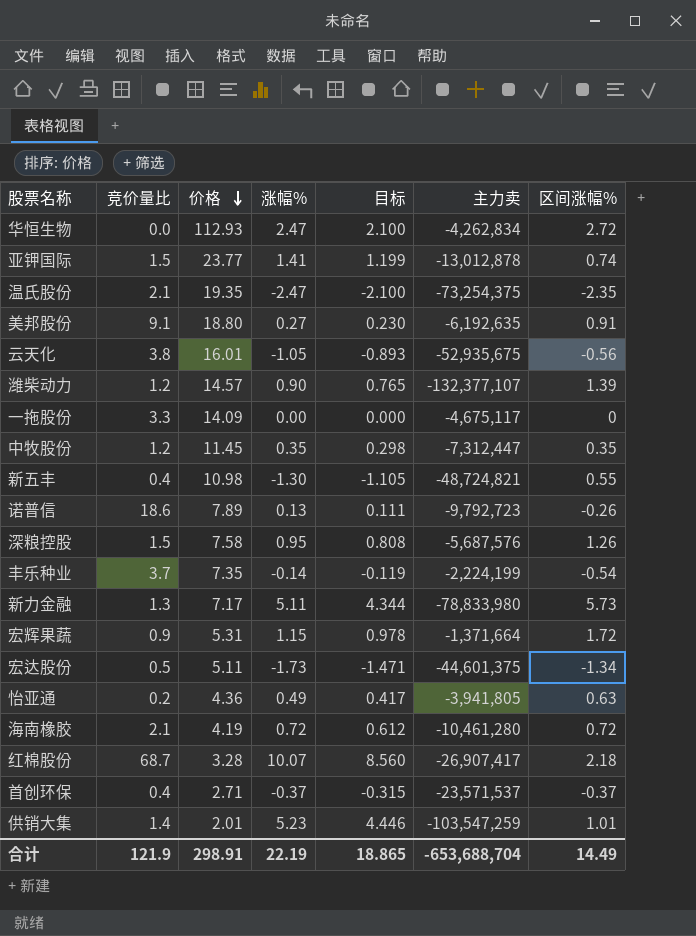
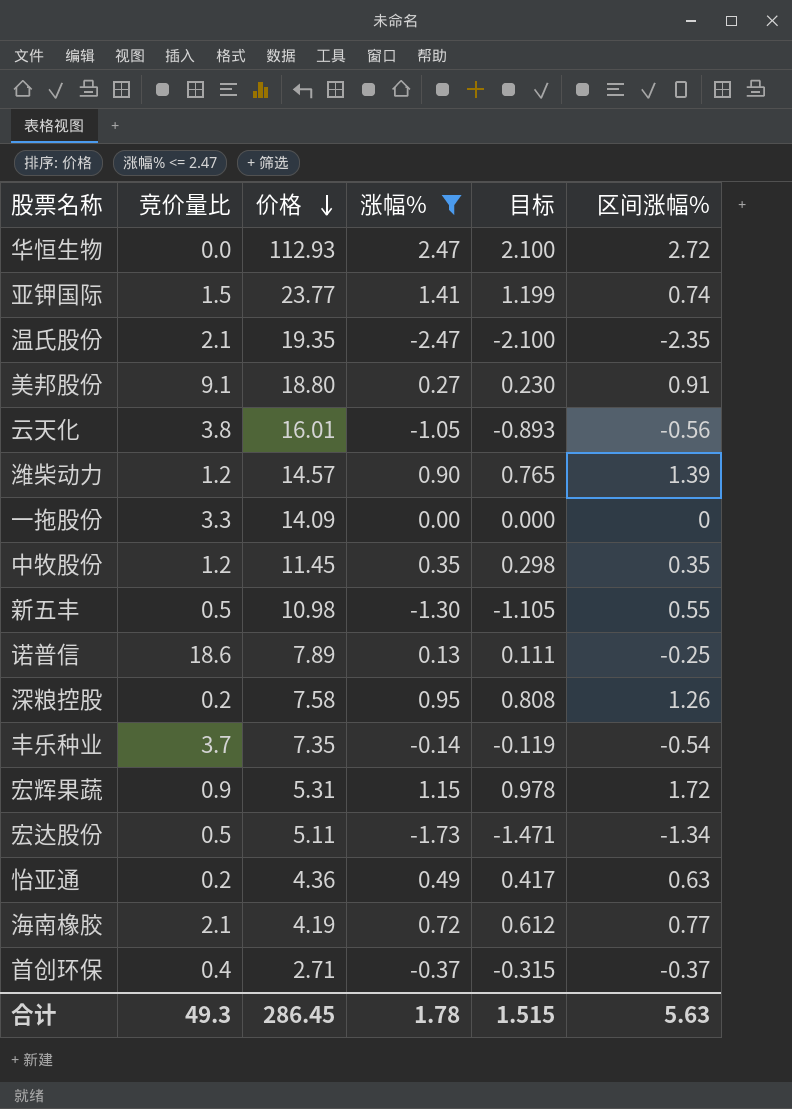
filter: none -> 涨幅% <= 2.47
column 主力卖 | position: 6 -> none
新五丰 | 竞价量比: 0.4 -> 0.5
诺普信 | 区间涨幅%: -0.26 -> -0.25
深粮控股 | 竞价量比: 1.5 -> 0.2
海南橡胶 | 区间涨幅%: 0.72 -> 0.77
合计 | 竞价量比: 121.9 -> 49.3
合计 | 价格: 298.91 -> 286.45
合计 | 涨幅%: 22.19 -> 1.78
合计 | 目标: 18.865 -> 1.515
合计 | 区间涨幅%: 14.49 -> 5.63

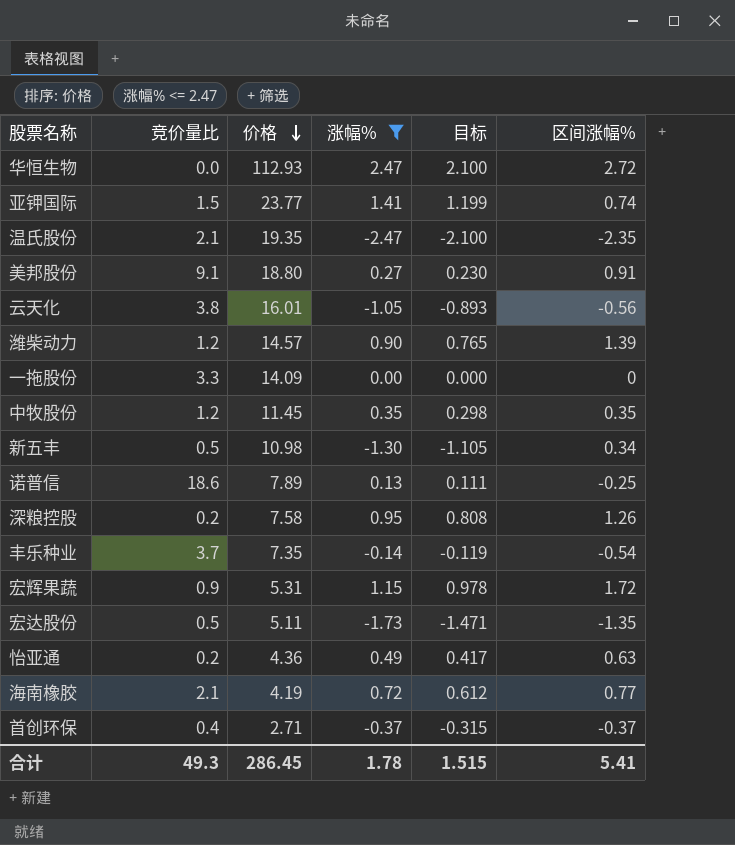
新五丰 | 区间涨幅%: 0.55 -> 0.34
宏达股份 | 区间涨幅%: -1.34 -> -1.35
合计 | 区间涨幅%: 5.63 -> 5.41

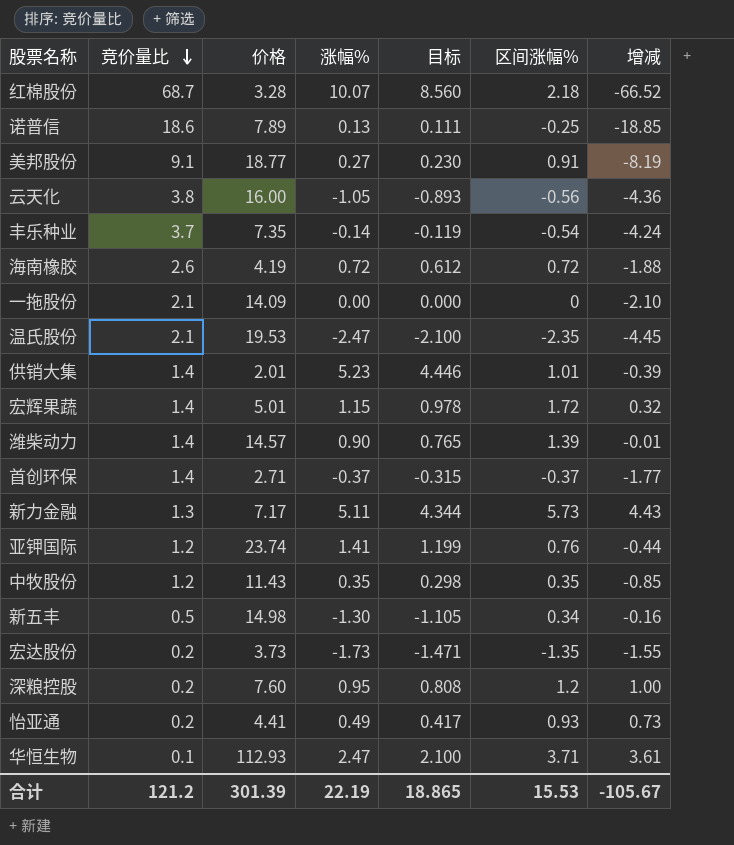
filter: 涨幅% <= 2.47 -> none
row order: 价格 descending -> 竞价量比 descending
column 增减 | formula: none -> [区间涨幅%] - [竞价量比]
美邦股份 | 价格: 18.80 -> 18.77
云天化 | 价格: 16.01 -> 16.00
海南橡胶 | 竞价量比: 2.1 -> 2.6
海南橡胶 | 区间涨幅%: 0.77 -> 0.72
一拖股份 | 竞价量比: 3.3 -> 2.1
温氏股份 | 价格: 19.35 -> 19.53
宏辉果蔬 | 竞价量比: 0.9 -> 1.4
宏辉果蔬 | 价格: 5.31 -> 5.01
潍柴动力 | 竞价量比: 1.2 -> 1.4
首创环保 | 竞价量比: 0.4 -> 1.4
亚钾国际 | 竞价量比: 1.5 -> 1.2
亚钾国际 | 价格: 23.77 -> 23.74
亚钾国际 | 区间涨幅%: 0.74 -> 0.76
中牧股份 | 价格: 11.45 -> 11.43
新五丰 | 价格: 10.98 -> 14.98
宏达股份 | 竞价量比: 0.5 -> 0.2
宏达股份 | 价格: 5.11 -> 3.73
深粮控股 | 价格: 7.58 -> 7.60
深粮控股 | 区间涨幅%: 1.26 -> 1.2
怡亚通 | 价格: 4.36 -> 4.41
怡亚通 | 区间涨幅%: 0.63 -> 0.93
华恒生物 | 竞价量比: 0.0 -> 0.1
华恒生物 | 区间涨幅%: 2.72 -> 3.71
合计 | 竞价量比: 49.3 -> 121.2
合计 | 价格: 286.45 -> 301.39
合计 | 涨幅%: 1.78 -> 22.19
合计 | 目标: 1.515 -> 18.865
合计 | 区间涨幅%: 5.41 -> 15.53

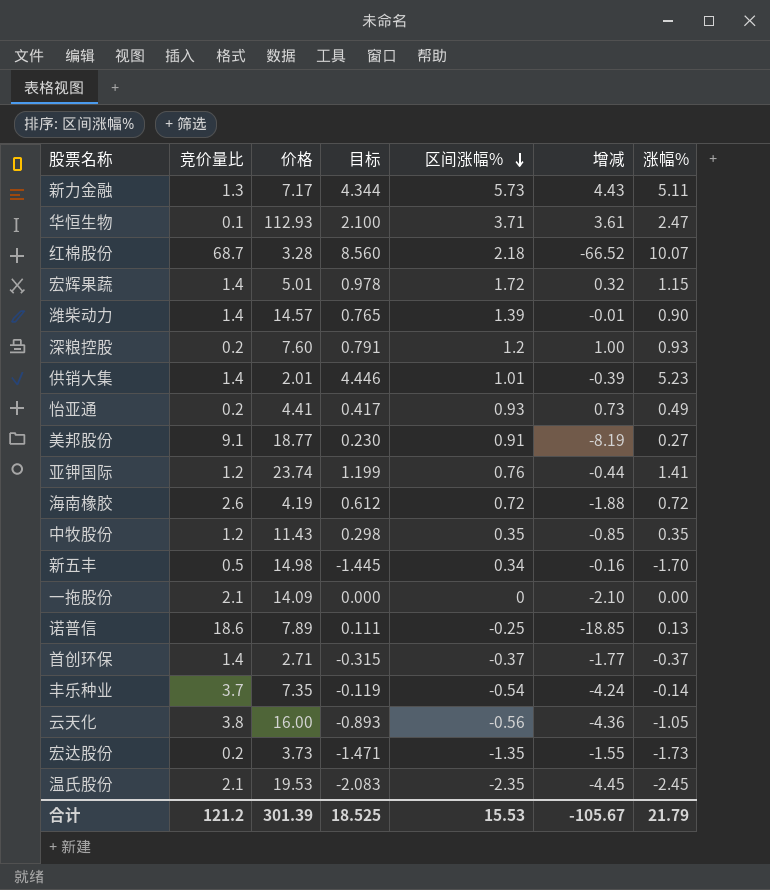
row order: 竞价量比 descending -> 区间涨幅% descending
column 涨幅% | position: 4 -> 7
深粮控股 | 目标: 0.808 -> 0.791
深粮控股 | 涨幅%: 0.95 -> 0.93
新五丰 | 目标: -1.105 -> -1.445
新五丰 | 涨幅%: -1.30 -> -1.70
温氏股份 | 目标: -2.100 -> -2.083
温氏股份 | 涨幅%: -2.47 -> -2.45
合计 | 目标: 18.865 -> 18.525
合计 | 涨幅%: 22.19 -> 21.79

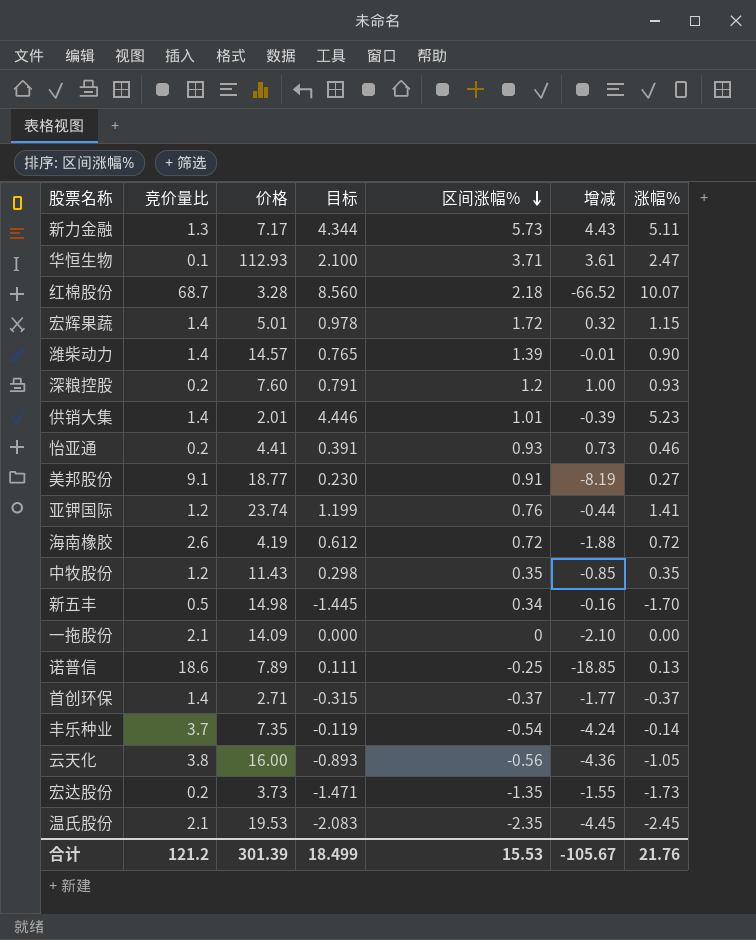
怡亚通 | 目标: 0.417 -> 0.391
怡亚通 | 涨幅%: 0.49 -> 0.46
合计 | 目标: 18.525 -> 18.499
合计 | 涨幅%: 21.79 -> 21.76

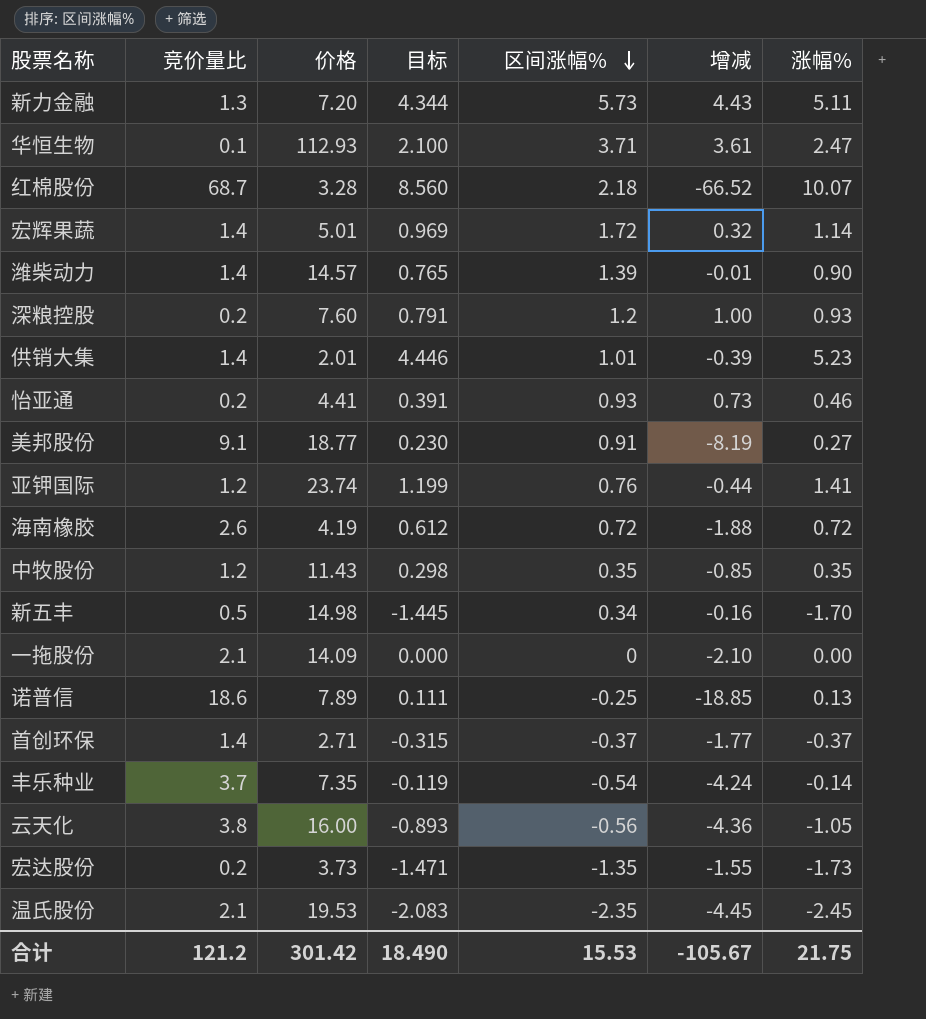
新力金融 | 价格: 7.17 -> 7.20
宏辉果蔬 | 目标: 0.978 -> 0.969
宏辉果蔬 | 涨幅%: 1.15 -> 1.14
合计 | 价格: 301.39 -> 301.42
合计 | 目标: 18.499 -> 18.490
合计 | 涨幅%: 21.76 -> 21.75

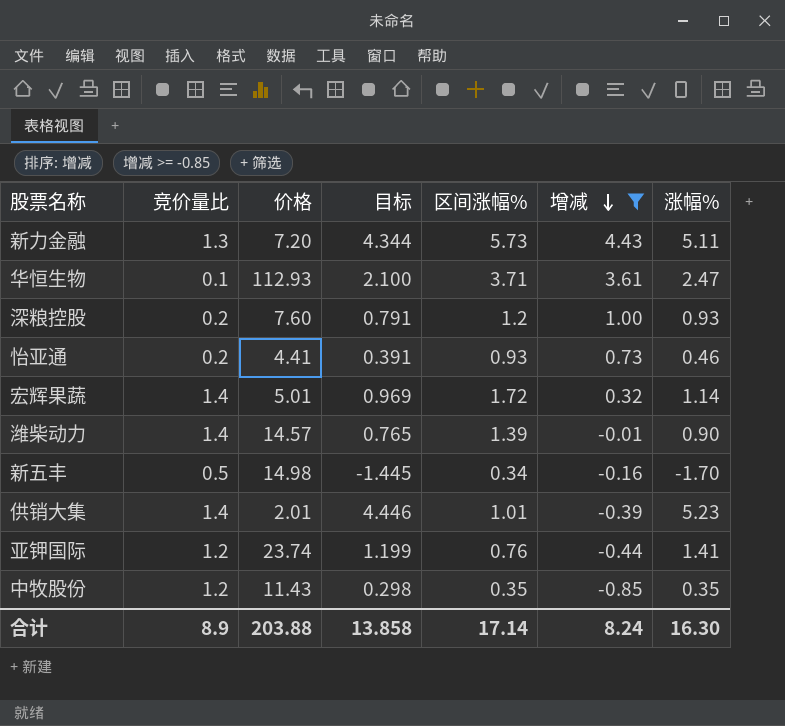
filter: none -> 增减 >= -0.85
row order: 区间涨幅% descending -> 增减 descending
合计 | 竞价量比: 121.2 -> 8.9
合计 | 价格: 301.42 -> 203.88
合计 | 目标: 18.490 -> 13.858
合计 | 区间涨幅%: 15.53 -> 17.14
合计 | 增减: -105.67 -> 8.24
合计 | 涨幅%: 21.75 -> 16.30

